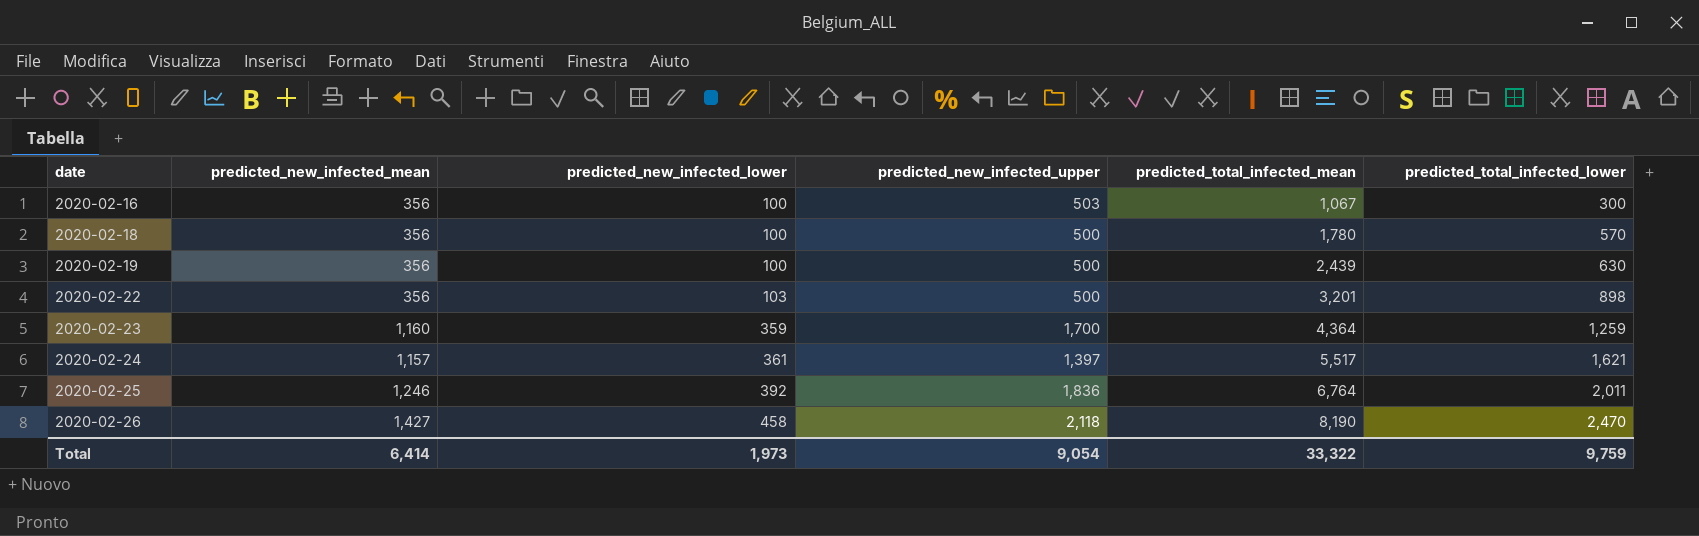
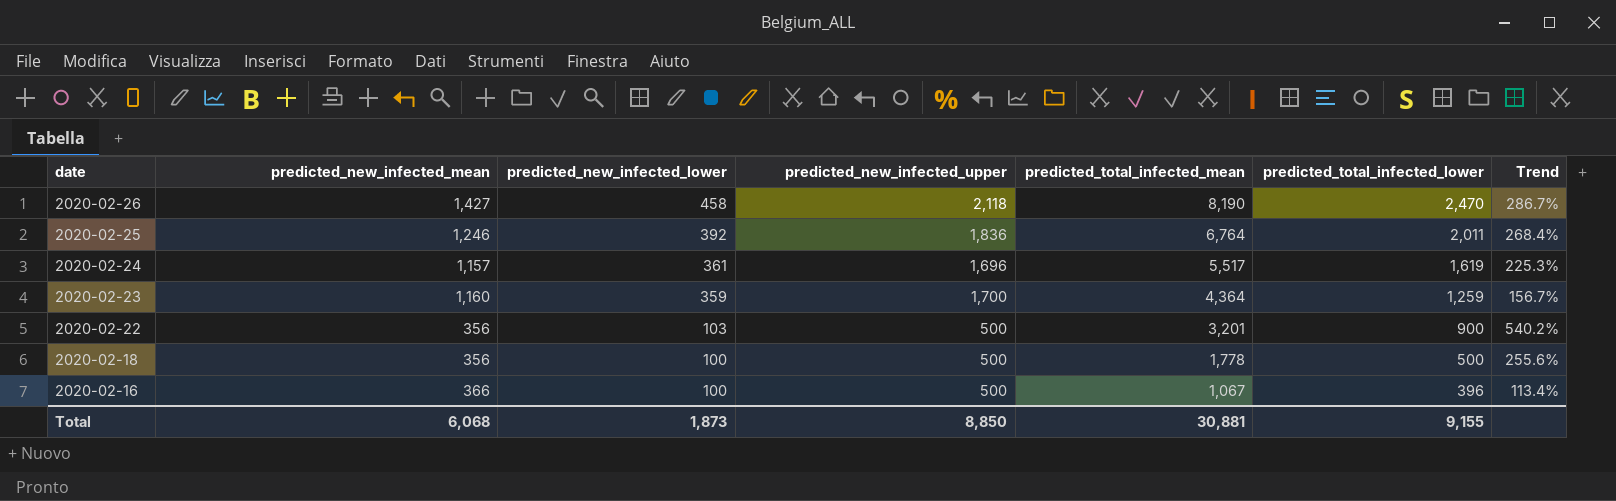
row order: date ascending -> date descending
column Trend | formula: none -> ([predicted_total_infected_mean] - [predicted_new_infected_upper]) / [predicted_new_infected_upper]
row 2020-02-19: 356 | 100 | 500 | 2,439 | 630 -> none
2020-02-24 | predicted_new_infected_upper: 1,397 -> 1,696
2020-02-24 | predicted_total_infected_lower: 1,621 -> 1,619
2020-02-22 | predicted_total_infected_lower: 898 -> 900
2020-02-18 | predicted_total_infected_mean: 1,780 -> 1,778
2020-02-18 | predicted_total_infected_lower: 570 -> 500
2020-02-16 | predicted_new_infected_mean: 356 -> 366
2020-02-16 | predicted_new_infected_upper: 503 -> 500
2020-02-16 | predicted_total_infected_lower: 300 -> 396
Total | predicted_new_infected_mean: 6,414 -> 6,068
Total | predicted_new_infected_lower: 1,973 -> 1,873
Total | predicted_new_infected_upper: 9,054 -> 8,850
Total | predicted_total_infected_mean: 33,322 -> 30,881
Total | predicted_total_infected_lower: 9,759 -> 9,155

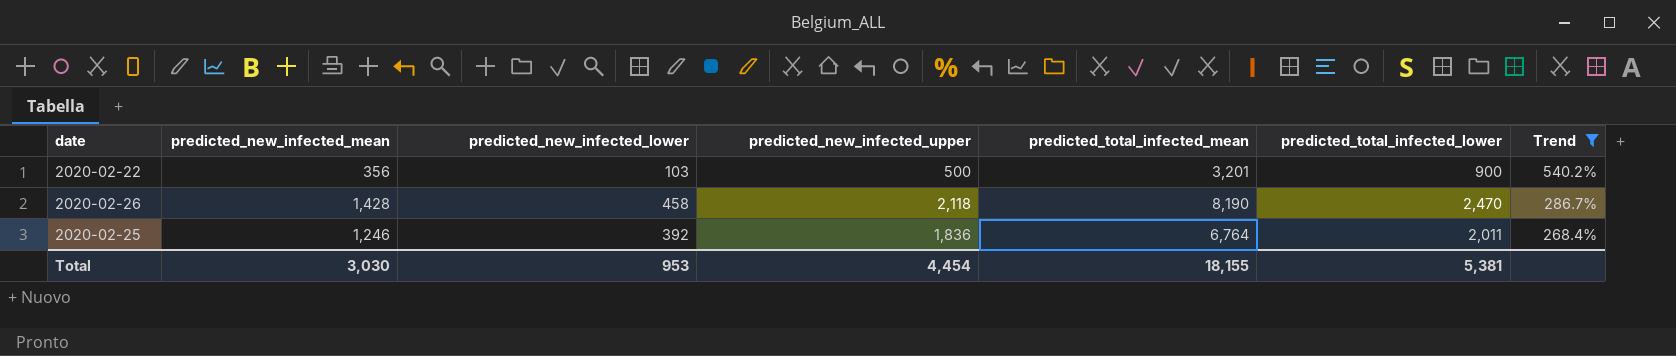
filter: none -> Trend >= 268.4%
row order: date descending -> Trend descending
2020-02-26 | predicted_new_infected_mean: 1,427 -> 1,428
Total | predicted_new_infected_mean: 6,068 -> 3,030
Total | predicted_new_infected_lower: 1,873 -> 953
Total | predicted_new_infected_upper: 8,850 -> 4,454
Total | predicted_total_infected_mean: 30,881 -> 18,155
Total | predicted_total_infected_lower: 9,155 -> 5,381

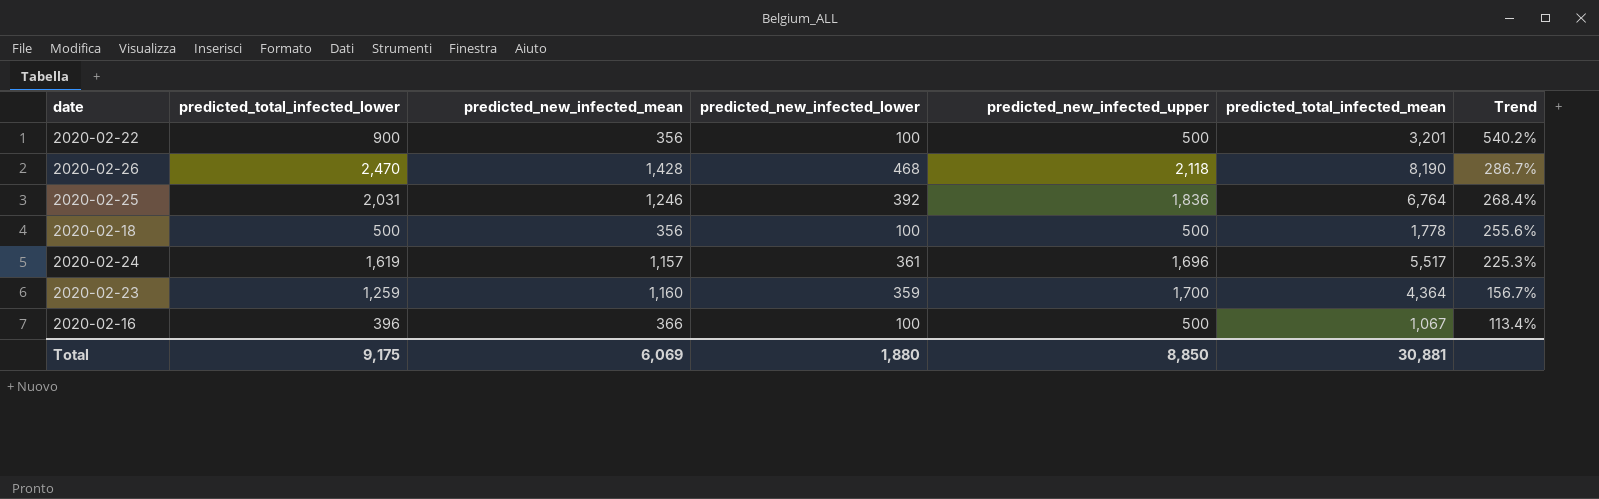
filter: Trend >= 268.4% -> none
column predicted_total_infected_lower | position: 6 -> 2
2020-02-22 | predicted_new_infected_lower: 103 -> 100
2020-02-26 | predicted_new_infected_lower: 458 -> 468
2020-02-25 | predicted_total_infected_lower: 2,011 -> 2,031
Total | predicted_total_infected_lower: 5,381 -> 9,175
Total | predicted_new_infected_mean: 3,030 -> 6,069
Total | predicted_new_infected_lower: 953 -> 1,880
Total | predicted_new_infected_upper: 4,454 -> 8,850
Total | predicted_total_infected_mean: 18,155 -> 30,881

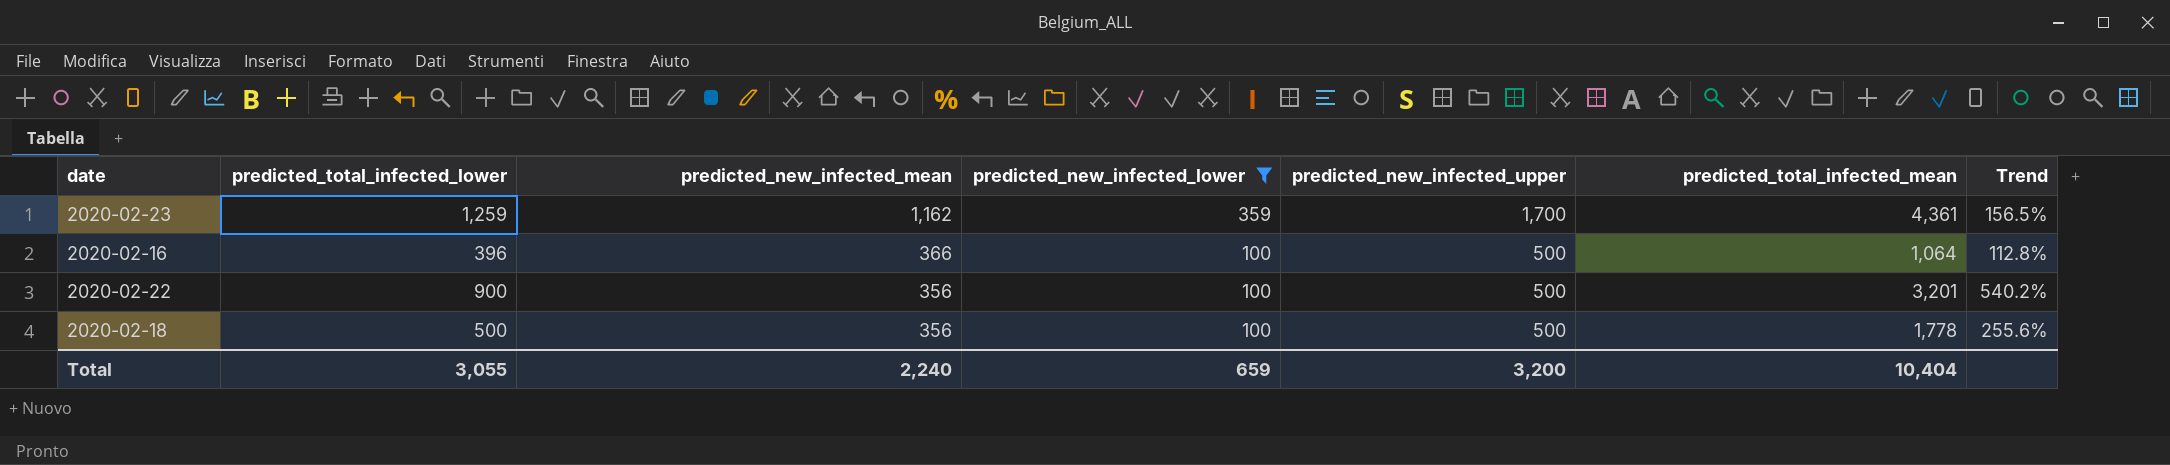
filter: none -> predicted_new_infected_lower <= 359
row order: Trend descending -> predicted_new_infected_mean descending
2020-02-23 | predicted_new_infected_mean: 1,160 -> 1,162
2020-02-23 | predicted_total_infected_mean: 4,364 -> 4,361
2020-02-23 | Trend: 156.7% -> 156.5%
2020-02-16 | predicted_total_infected_mean: 1,067 -> 1,064
2020-02-16 | Trend: 113.4% -> 112.8%
Total | predicted_total_infected_lower: 9,175 -> 3,055
Total | predicted_new_infected_mean: 6,069 -> 2,240
Total | predicted_new_infected_lower: 1,880 -> 659
Total | predicted_new_infected_upper: 8,850 -> 3,200
Total | predicted_total_infected_mean: 30,881 -> 10,404

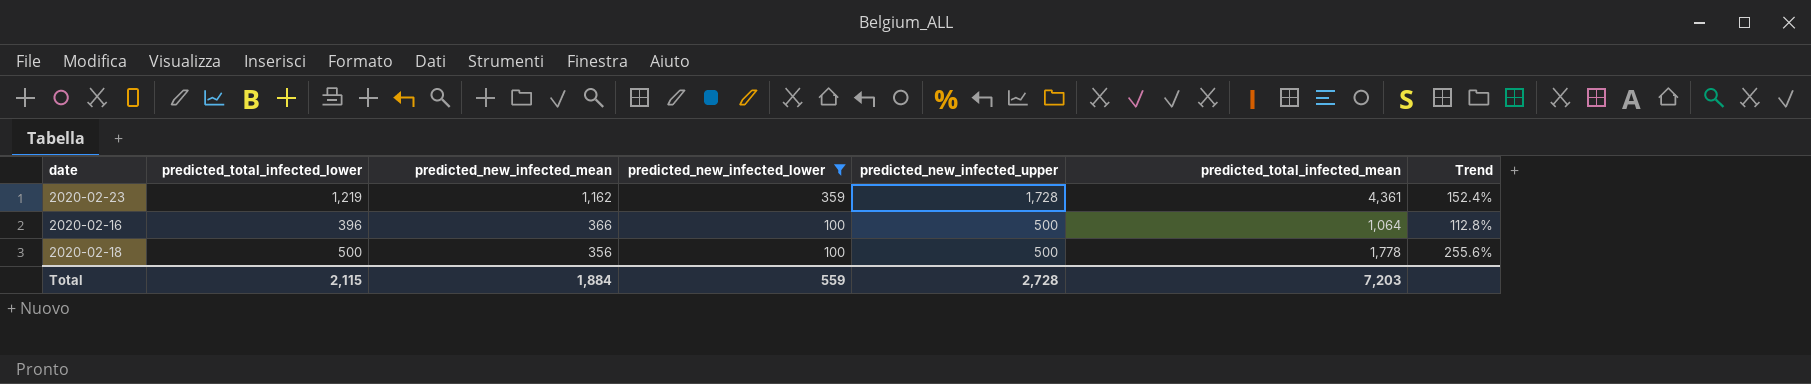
row 2020-02-22: 900 | 356 | 100 | 500 | 3,201 | 540.2% -> none
2020-02-23 | predicted_total_infected_lower: 1,259 -> 1,219
2020-02-23 | predicted_new_infected_upper: 1,700 -> 1,728
2020-02-23 | Trend: 156.5% -> 152.4%
Total | predicted_total_infected_lower: 3,055 -> 2,115
Total | predicted_new_infected_mean: 2,240 -> 1,884
Total | predicted_new_infected_lower: 659 -> 559
Total | predicted_new_infected_upper: 3,200 -> 2,728
Total | predicted_total_infected_mean: 10,404 -> 7,203

